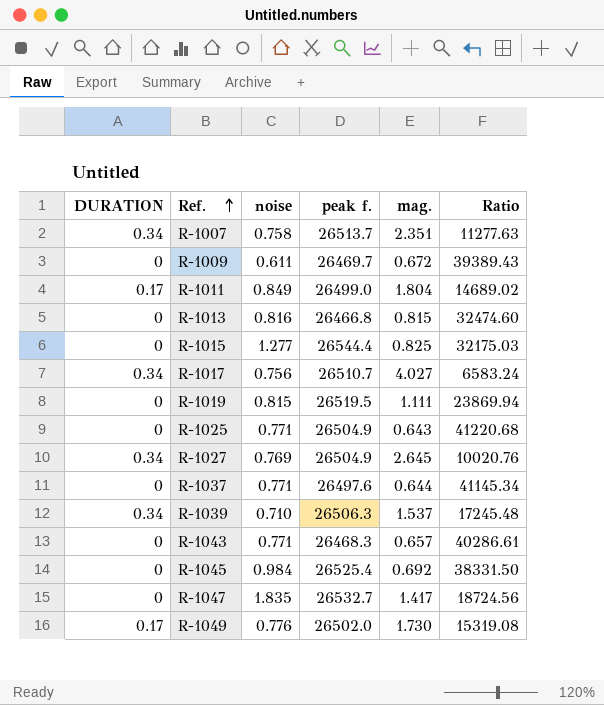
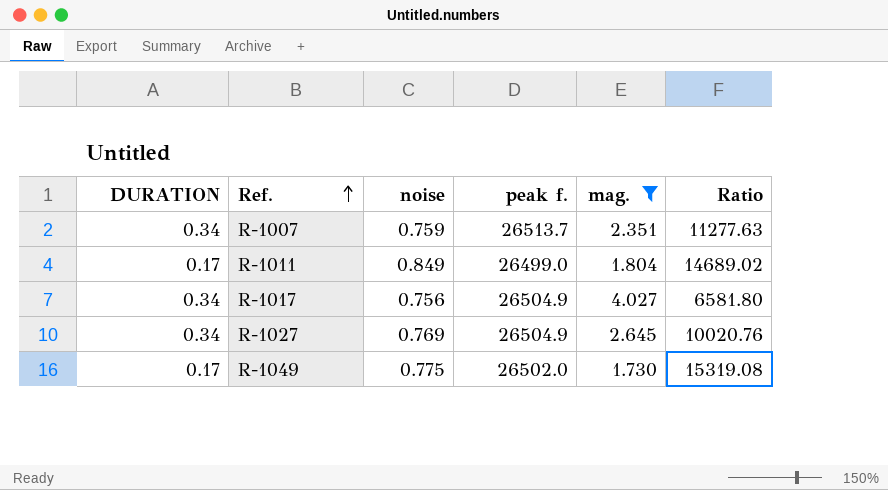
filter: none -> mag. >= 1.730
R-1007 | noise: 0.758 -> 0.759
R-1017 | peak f.: 26510.7 -> 26504.9
R-1017 | Ratio: 6583.24 -> 6581.80
R-1049 | noise: 0.776 -> 0.775

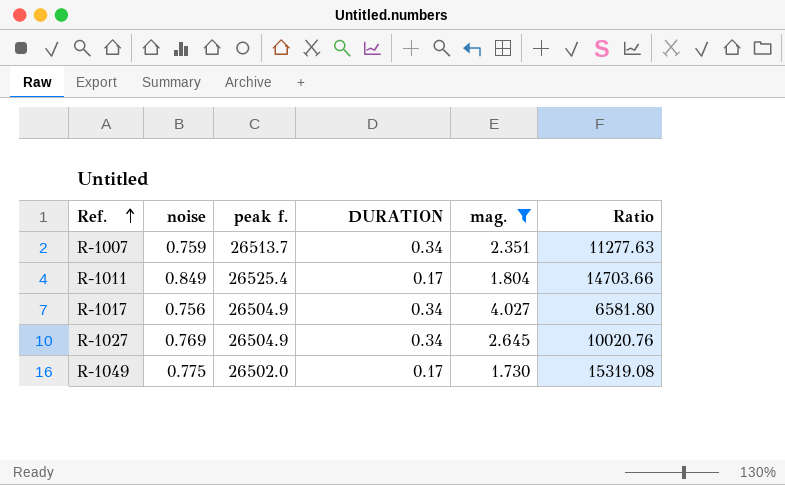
column DURATION | position: 1 -> 4
R-1011 | peak f.: 26499.0 -> 26525.4
R-1011 | Ratio: 14689.02 -> 14703.66

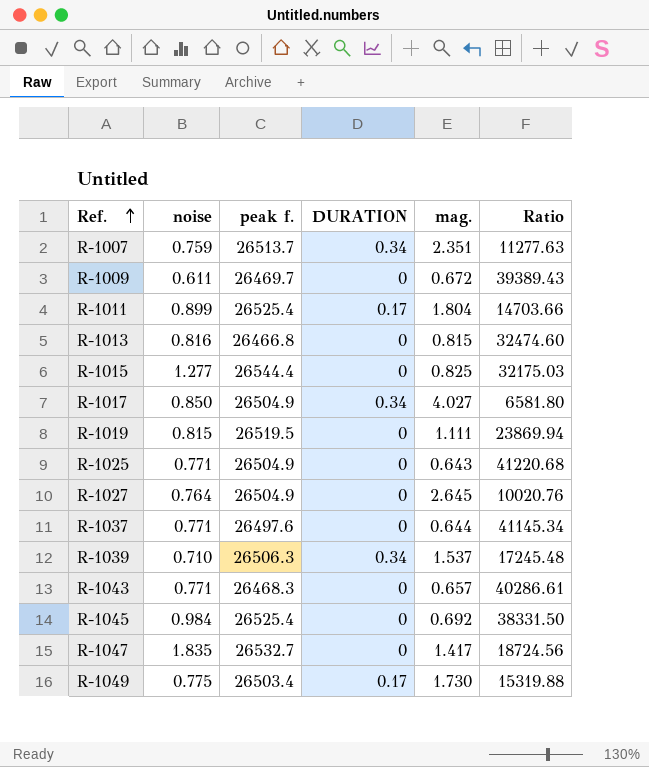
filter: mag. >= 1.730 -> none
R-1011 | noise: 0.849 -> 0.899
R-1017 | noise: 0.756 -> 0.850
R-1027 | noise: 0.769 -> 0.764
R-1027 | DURATION: 0.34 -> 0
R-1049 | peak f.: 26502.0 -> 26503.4
R-1049 | Ratio: 15319.08 -> 15319.88

